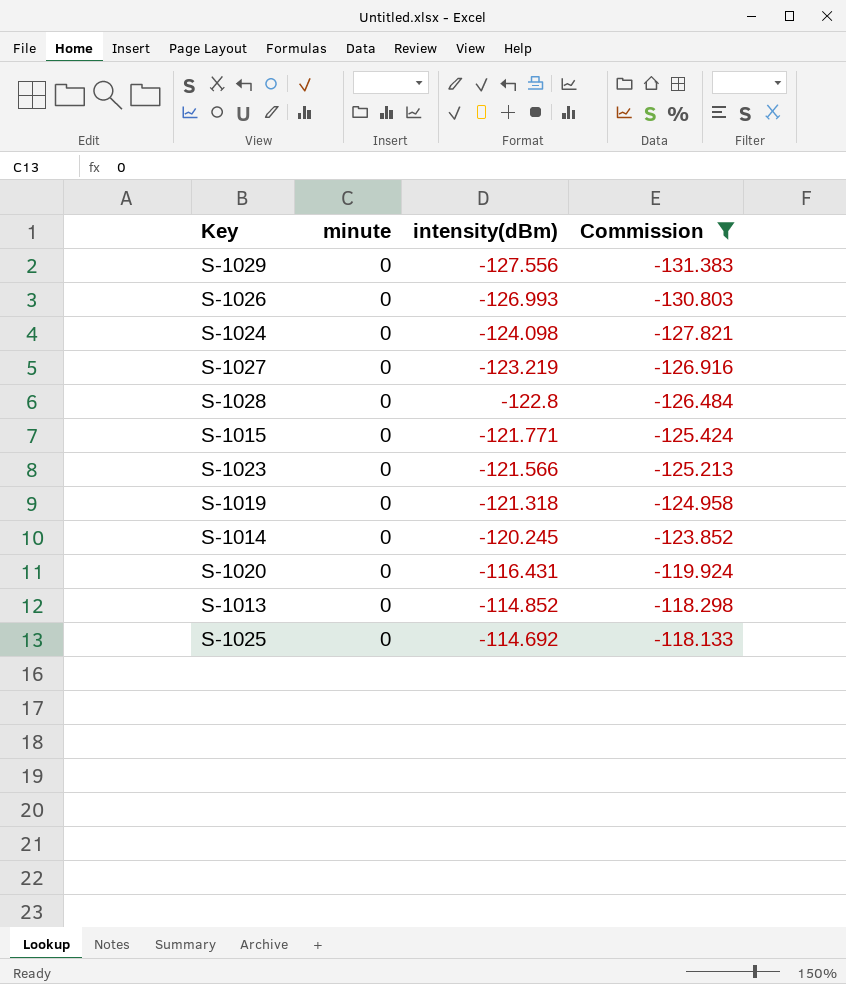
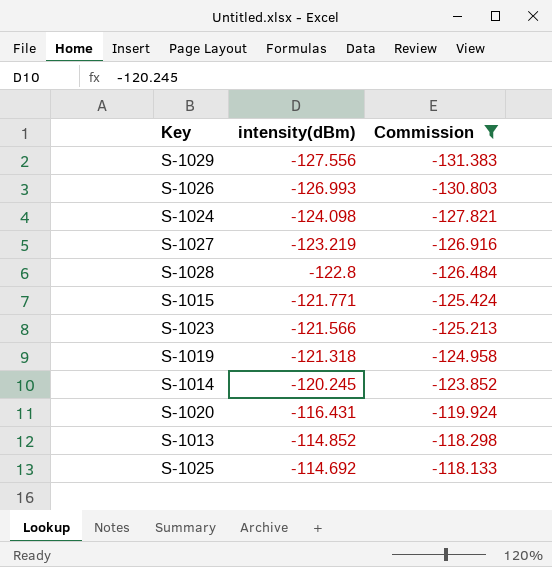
column minute | position: 2 -> none

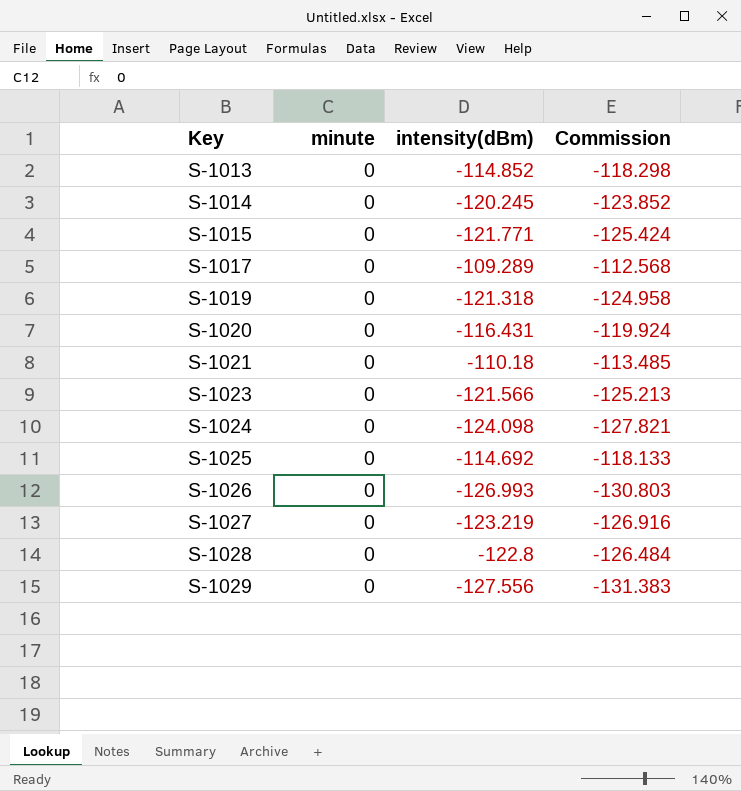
filter: Commission <= -118.133 -> none
row order: intensity(dBm) ascending -> Key ascending
column minute | position: none -> 2

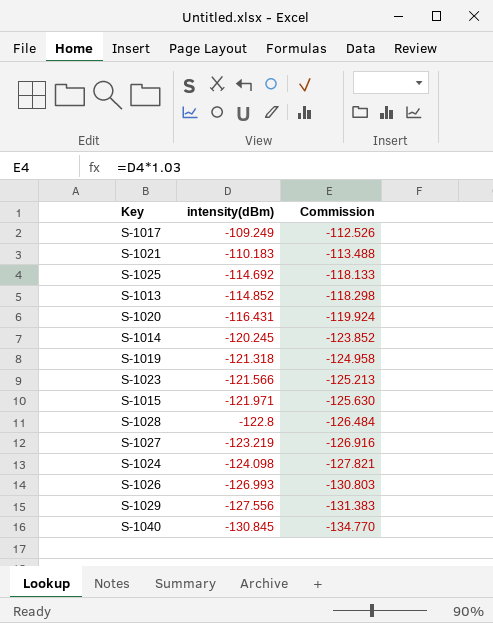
row order: Key ascending -> intensity(dBm) descending
column minute | position: 2 -> none
S-1017 | intensity(dBm): -109.289 -> -109.249
S-1017 | Commission: -112.568 -> -112.526
S-1021 | intensity(dBm): -110.18 -> -110.183
S-1021 | Commission: -113.485 -> -113.488
S-1015 | intensity(dBm): -121.771 -> -121.971
S-1015 | Commission: -125.424 -> -125.630
row S-1040: none -> -130.845 | -134.770

